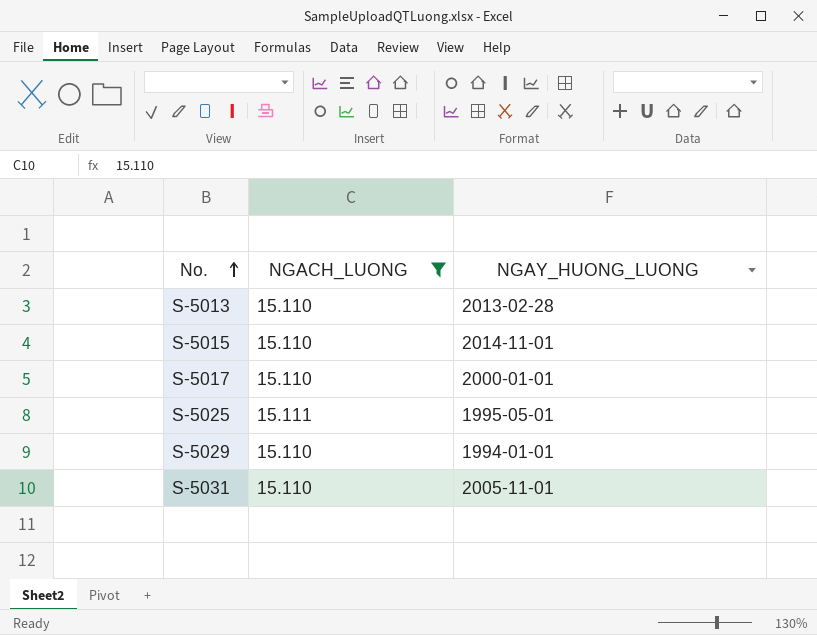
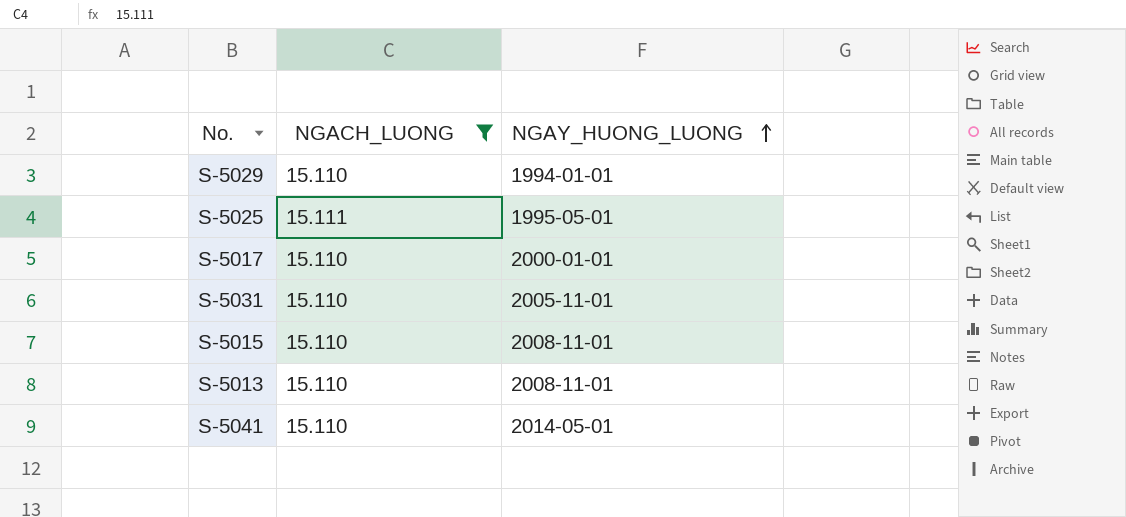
row order: No. ascending -> NGAY_HUONG_LUONG ascending
S-5015 | NGAY_HUONG_LUONG: 2014-11-01 -> 2008-11-01
S-5013 | NGAY_HUONG_LUONG: 2013-02-28 -> 2008-11-01
row S-5041: none -> 15.110 | 2014-05-01

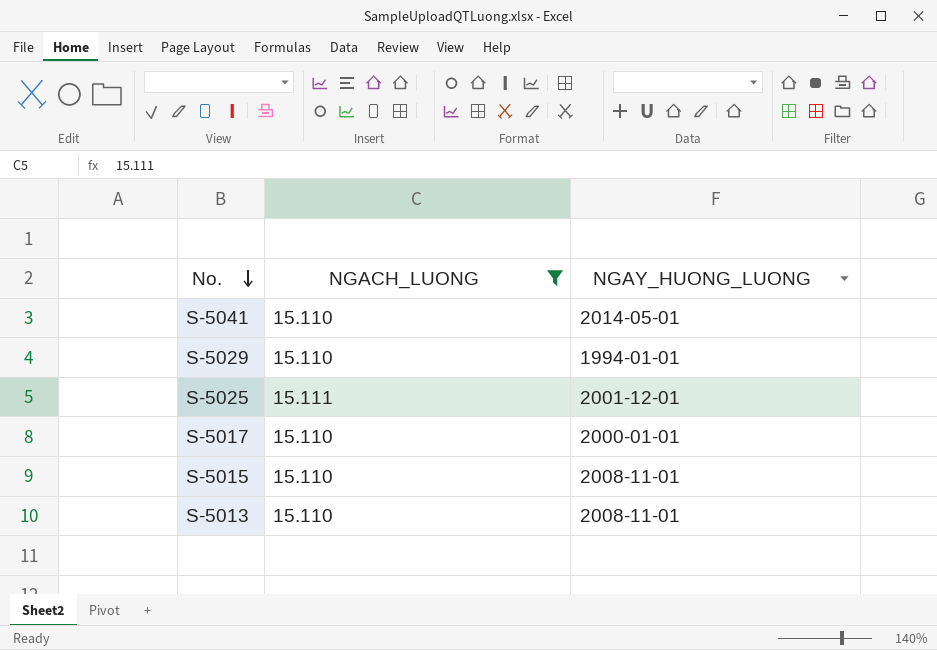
row order: NGAY_HUONG_LUONG ascending -> No. descending
row S-5031: 15.110 | 2005-11-01 -> none
S-5025 | NGAY_HUONG_LUONG: 1995-05-01 -> 2001-12-01

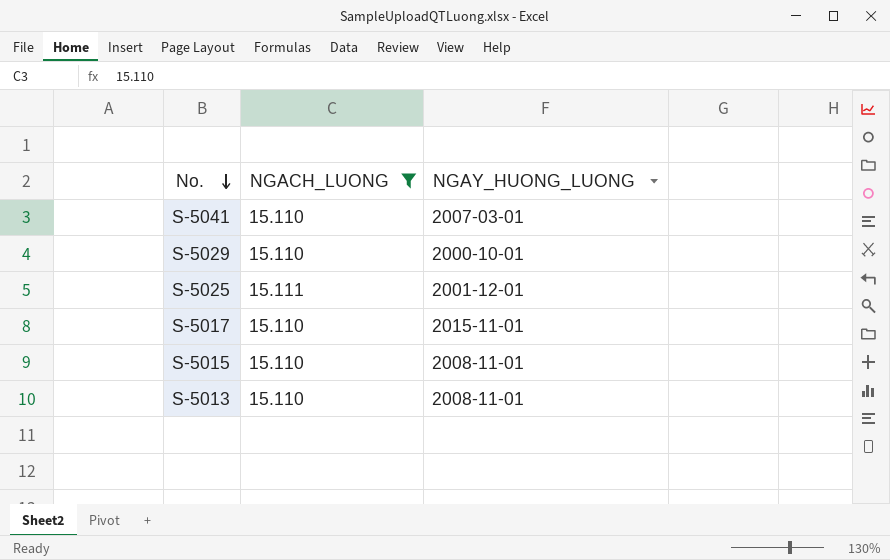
S-5041 | NGAY_HUONG_LUONG: 2014-05-01 -> 2007-03-01
S-5029 | NGAY_HUONG_LUONG: 1994-01-01 -> 2000-10-01
S-5017 | NGAY_HUONG_LUONG: 2000-01-01 -> 2015-11-01

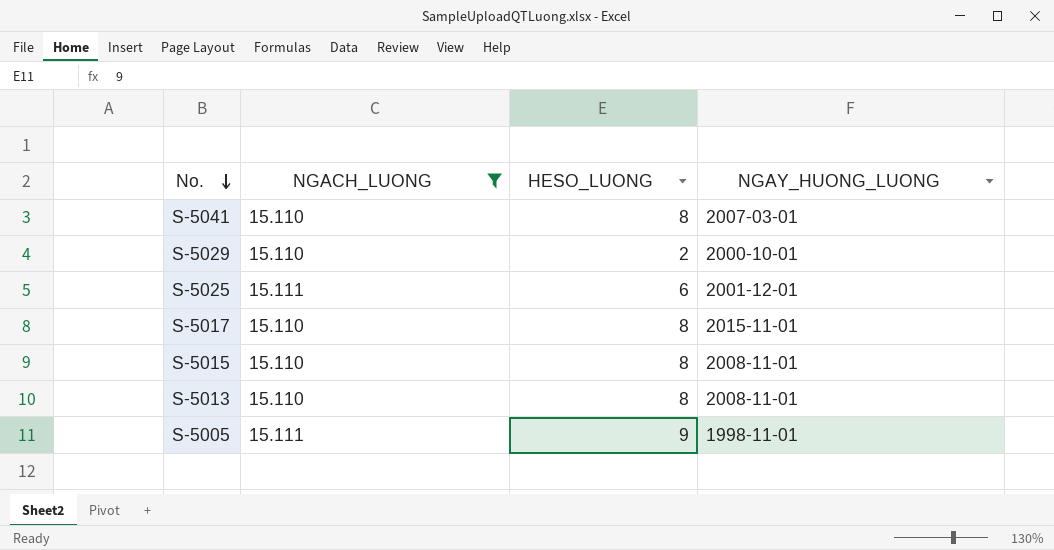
column HESO_LUONG | position: none -> 3
row S-5005: none -> 15.111 | 9 | 1998-11-01

